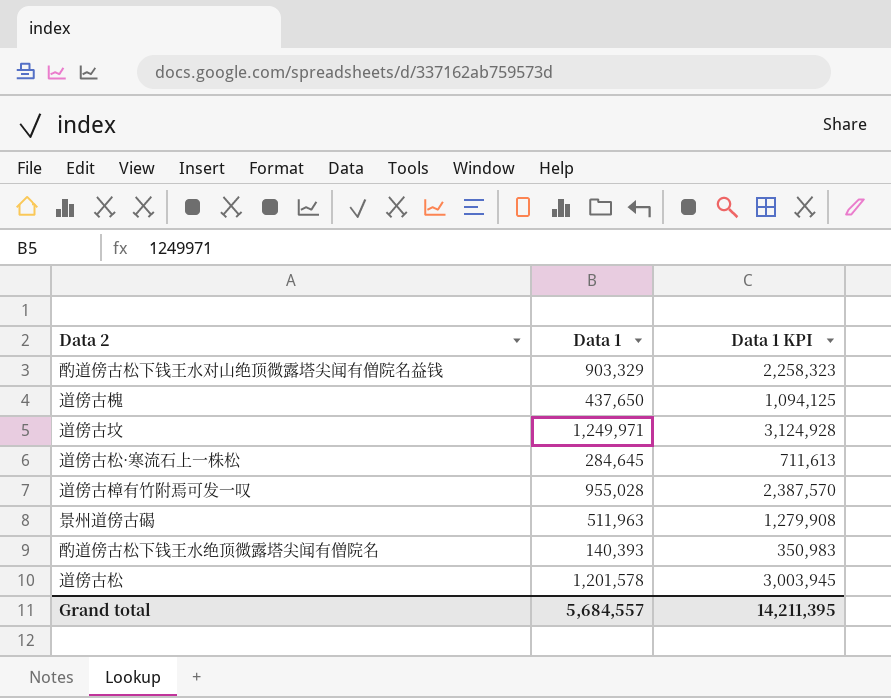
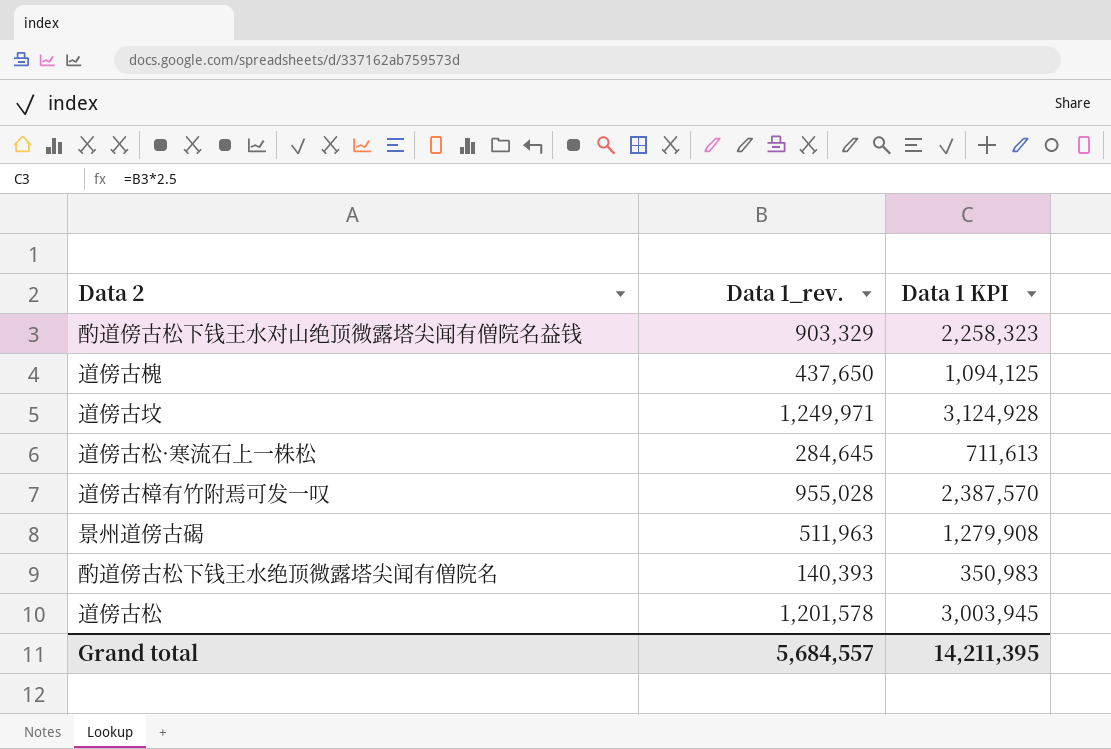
column name: Data 1 -> Data 1_rev.

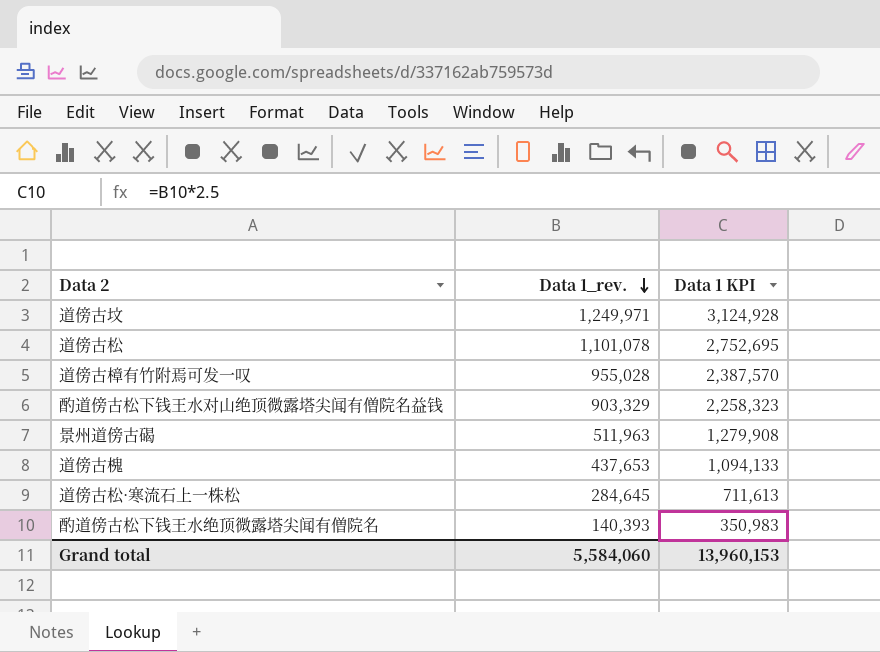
row order: none -> Data 1_rev. descending
道傍古松 | Data 1_rev.: 1,201,578 -> 1,101,078
道傍古松 | Data 1 KPI: 3,003,945 -> 2,752,695
道傍古槐 | Data 1_rev.: 437,650 -> 437,653
道傍古槐 | Data 1 KPI: 1,094,125 -> 1,094,133
Grand total | Data 1_rev.: 5,684,557 -> 5,584,060
Grand total | Data 1 KPI: 14,211,395 -> 13,960,153

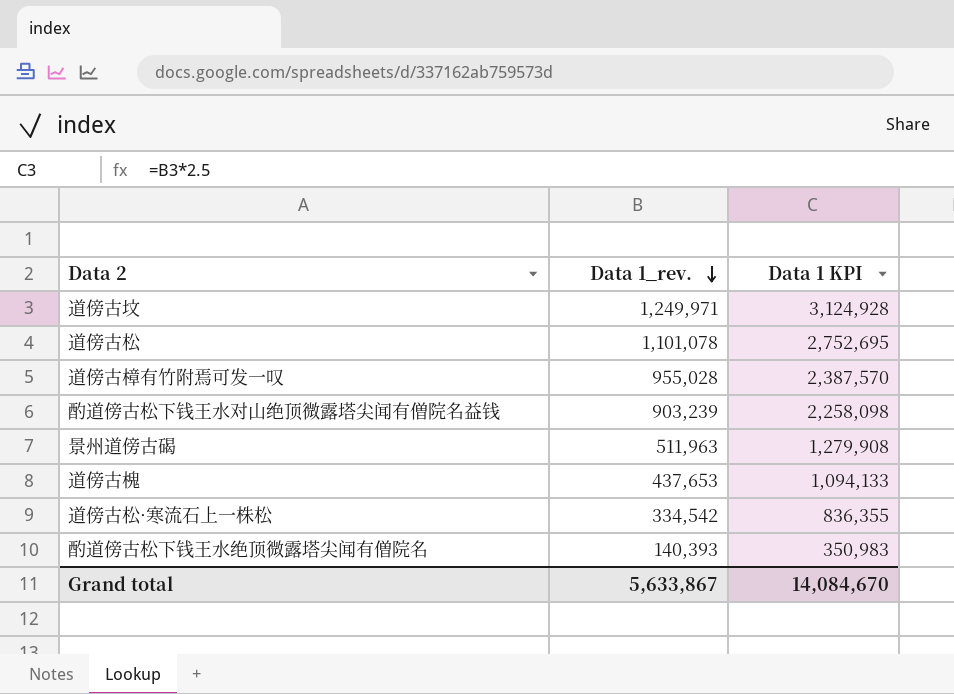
酌道傍古松下钱王水对山绝顶微露塔尖闻有僧院名益钱 | Data 1_rev.: 903,329 -> 903,239
酌道傍古松下钱王水对山绝顶微露塔尖闻有僧院名益钱 | Data 1 KPI: 2,258,323 -> 2,258,098
道傍古松·寒流石上一株松 | Data 1_rev.: 284,645 -> 334,542
道傍古松·寒流石上一株松 | Data 1 KPI: 711,613 -> 836,355
Grand total | Data 1_rev.: 5,584,060 -> 5,633,867
Grand total | Data 1 KPI: 13,960,153 -> 14,084,670

